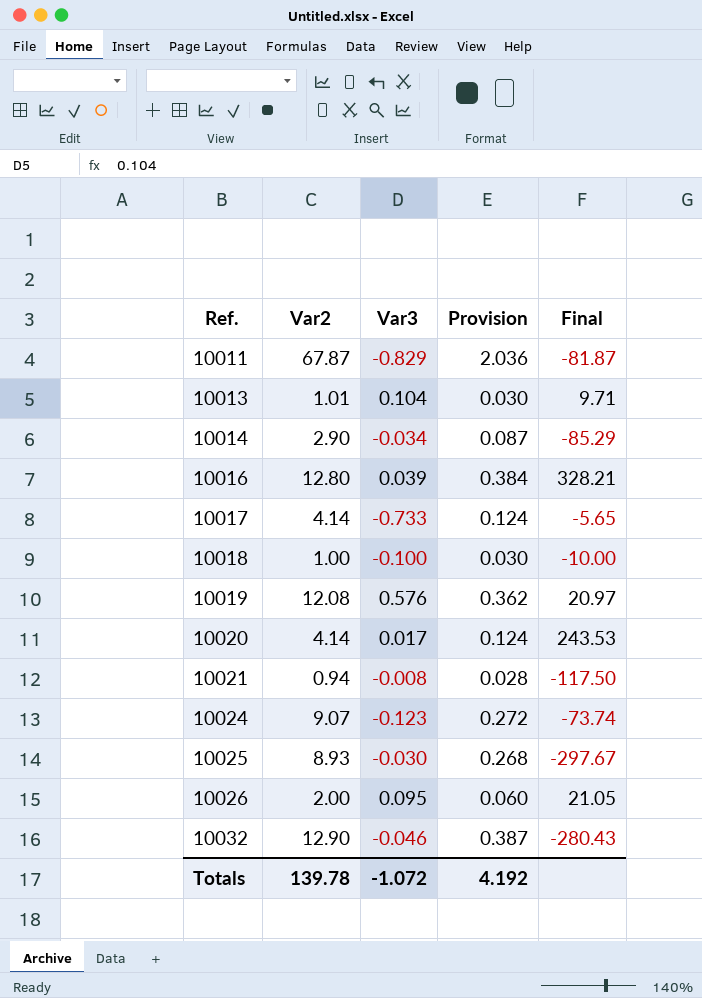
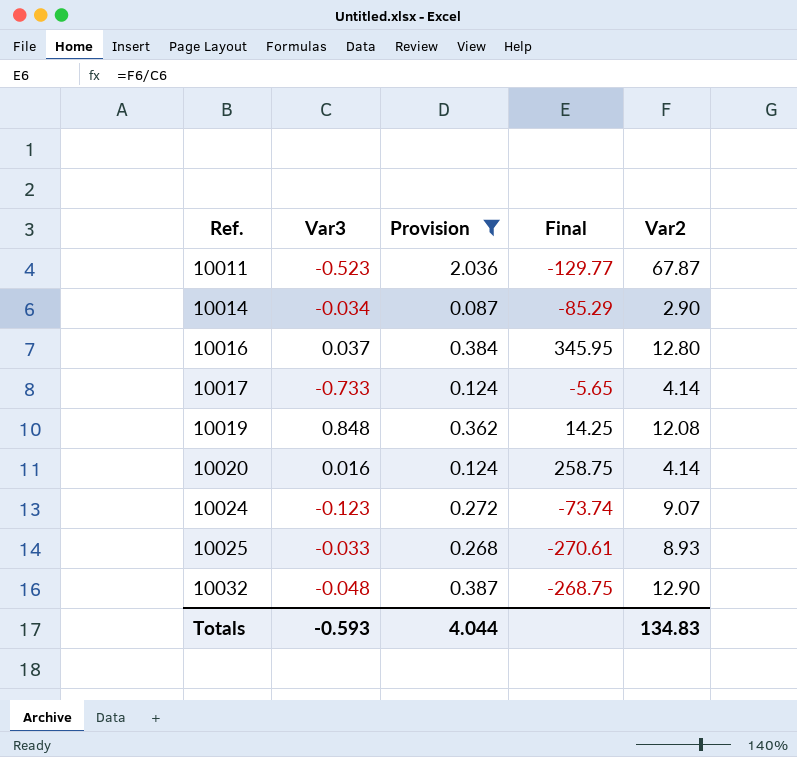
filter: none -> Provision >= 0.087
column Var2 | position: 2 -> 5
10011 | Var3: -0.829 -> -0.523
10011 | Final: -81.87 -> -129.77
10016 | Var3: 0.039 -> 0.037
10016 | Final: 328.21 -> 345.95
10019 | Var3: 0.576 -> 0.848
10019 | Final: 20.97 -> 14.25
10020 | Var3: 0.017 -> 0.016
10020 | Final: 243.53 -> 258.75
10025 | Var3: -0.030 -> -0.033
10025 | Final: -297.67 -> -270.61
10032 | Var3: -0.046 -> -0.048
10032 | Final: -280.43 -> -268.75
Totals | Var3: -1.072 -> -0.593
Totals | Provision: 4.192 -> 4.044
Totals | Var2: 139.78 -> 134.83

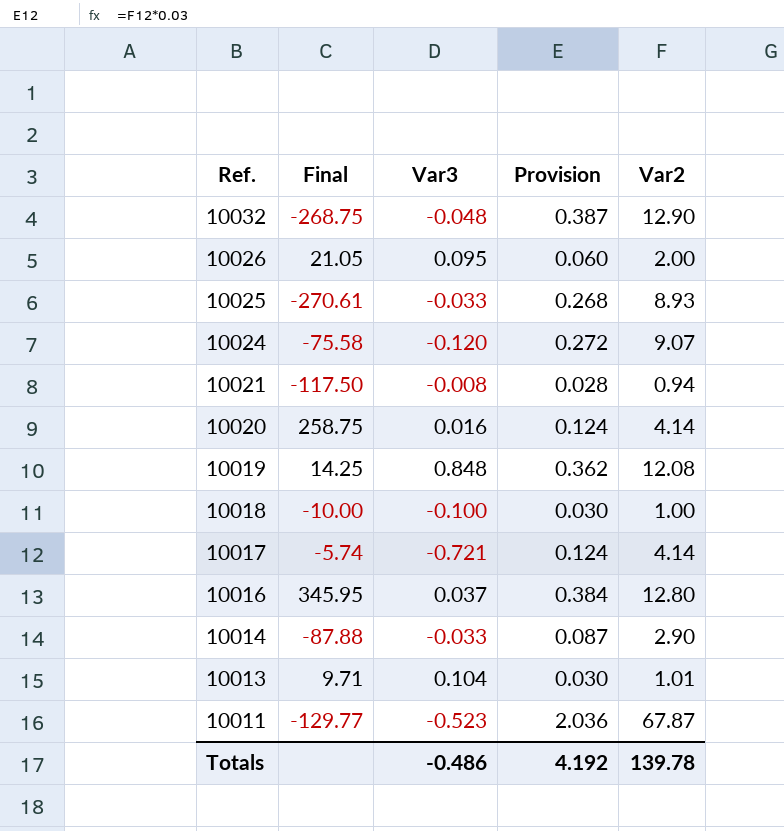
filter: Provision >= 0.087 -> none
row order: Ref. ascending -> Ref. descending
column Final | position: 4 -> 2
10024 | Final: -73.74 -> -75.58
10024 | Var3: -0.123 -> -0.120
10017 | Final: -5.65 -> -5.74
10017 | Var3: -0.733 -> -0.721
10014 | Final: -85.29 -> -87.88
10014 | Var3: -0.034 -> -0.033
Totals | Var3: -0.593 -> -0.486
Totals | Provision: 4.044 -> 4.192
Totals | Var2: 134.83 -> 139.78

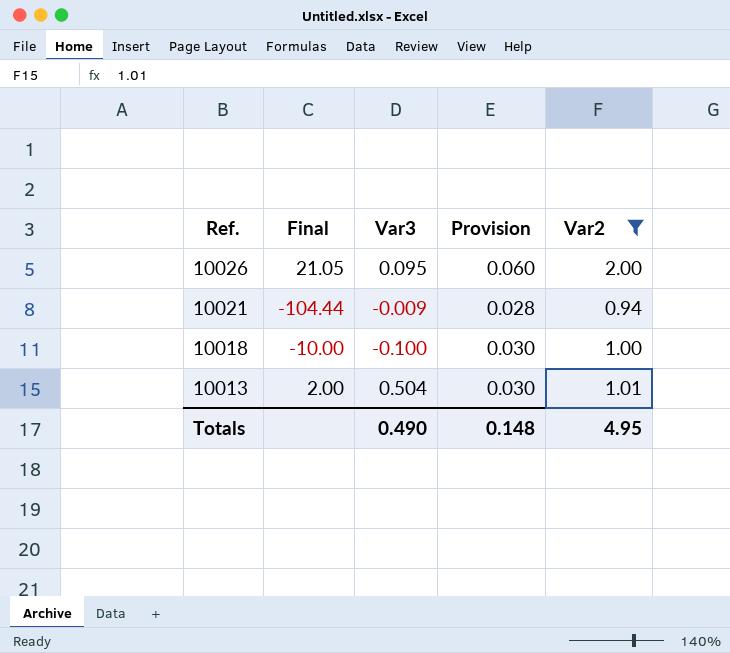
filter: none -> Var2 <= 2.00
10021 | Final: -117.50 -> -104.44
10021 | Var3: -0.008 -> -0.009
10013 | Final: 9.71 -> 2.00
10013 | Var3: 0.104 -> 0.504
Totals | Var3: -0.486 -> 0.490
Totals | Provision: 4.192 -> 0.148
Totals | Var2: 139.78 -> 4.95

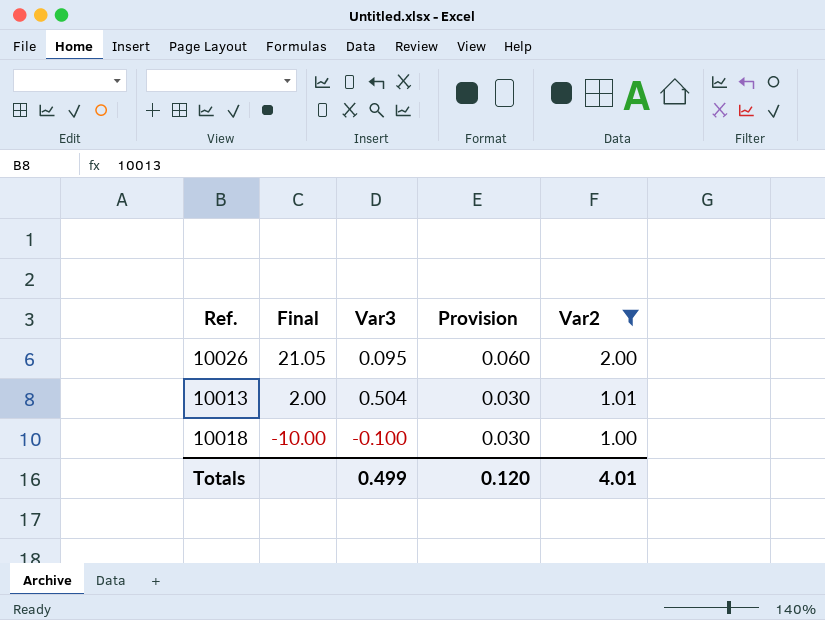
row order: Ref. descending -> Final descending
row 10021: -104.44 | -0.009 | 0.028 | 0.94 -> none
Totals | Var3: 0.490 -> 0.499
Totals | Provision: 0.148 -> 0.120
Totals | Var2: 4.95 -> 4.01

